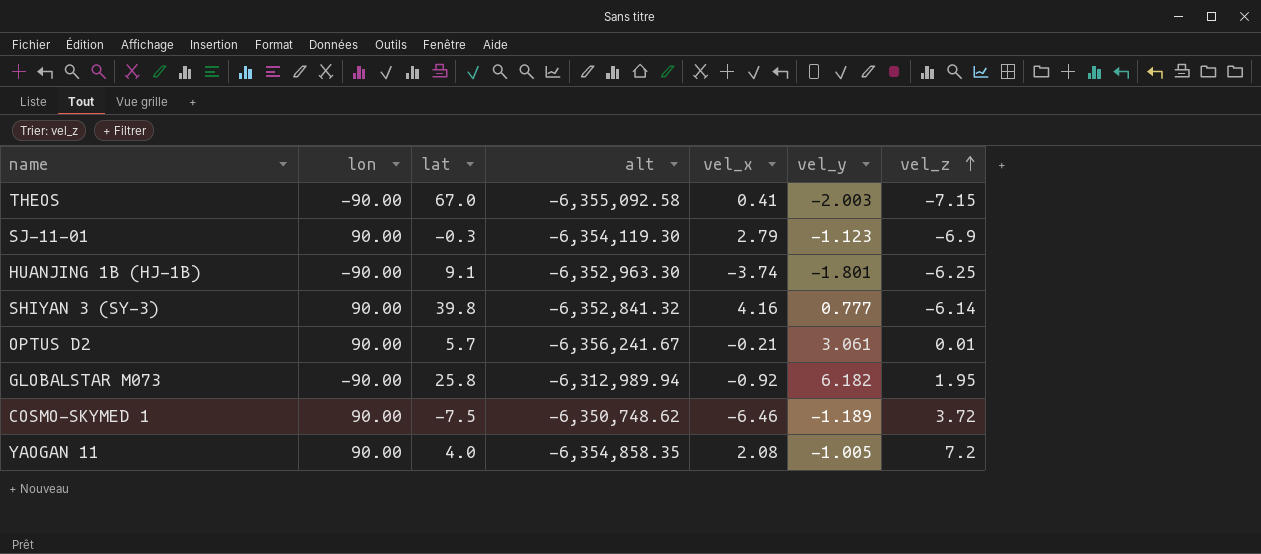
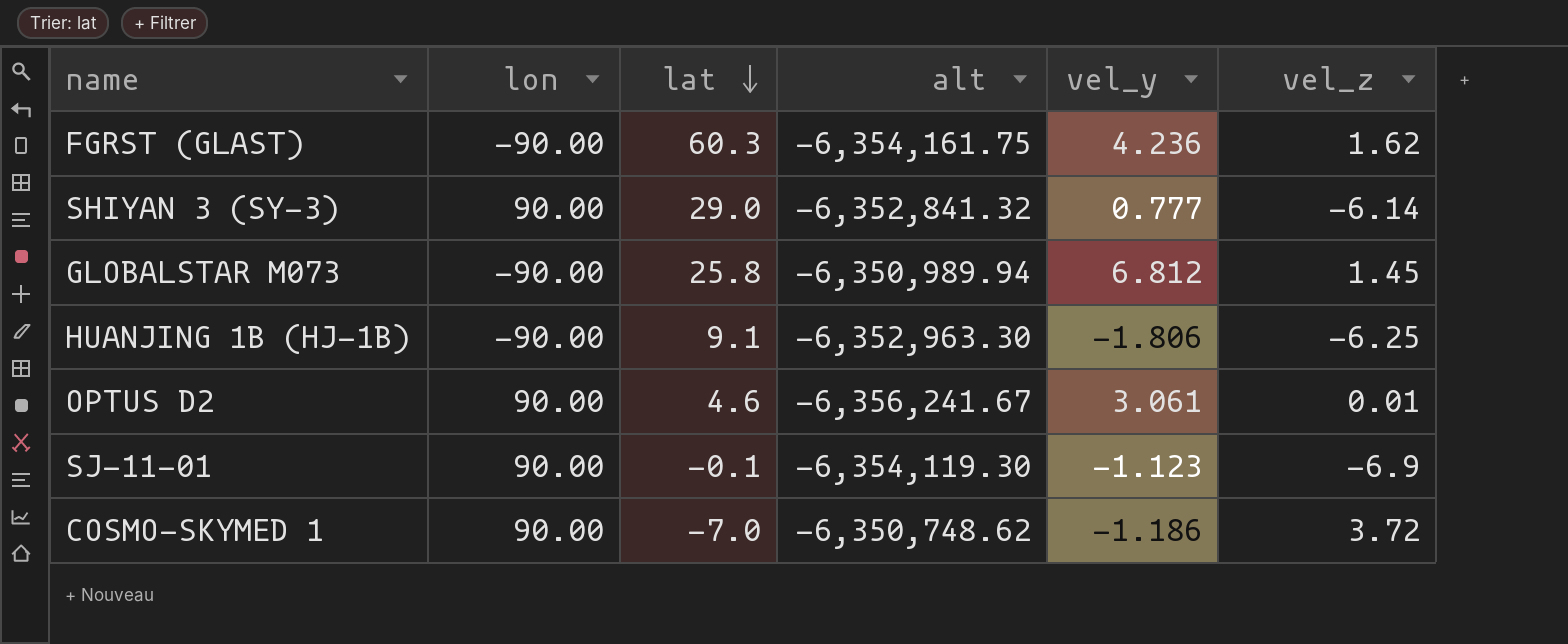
row order: vel_z ascending -> lat descending
column vel_x | position: 5 -> none
row THEOS: -90.00 | 67.0 | -6,355,092.58 | 0.41 | -2.003 | -7.15 -> none
row YAOGAN 11: 90.00 | 4.0 | -6,354,858.35 | 2.08 | -1.005 | 7.2 -> none
row FGRST (GLAST): none -> -90.00 | 60.3 | -6,354,161.75 | 4.236 | 1.62
SHIYAN 3 (SY-3) | lat: 39.8 -> 29.0
GLOBALSTAR M073 | alt: -6,312,989.94 -> -6,350,989.94
GLOBALSTAR M073 | vel_y: 6.182 -> 6.812
GLOBALSTAR M073 | vel_z: 1.95 -> 1.45
HUANJING 1B (HJ-1B) | vel_y: -1.801 -> -1.806
OPTUS D2 | lat: 5.7 -> 4.6
SJ-11-01 | lat: -0.3 -> -0.1
COSMO-SKYMED 1 | lat: -7.5 -> -7.0
COSMO-SKYMED 1 | vel_y: -1.189 -> -1.186

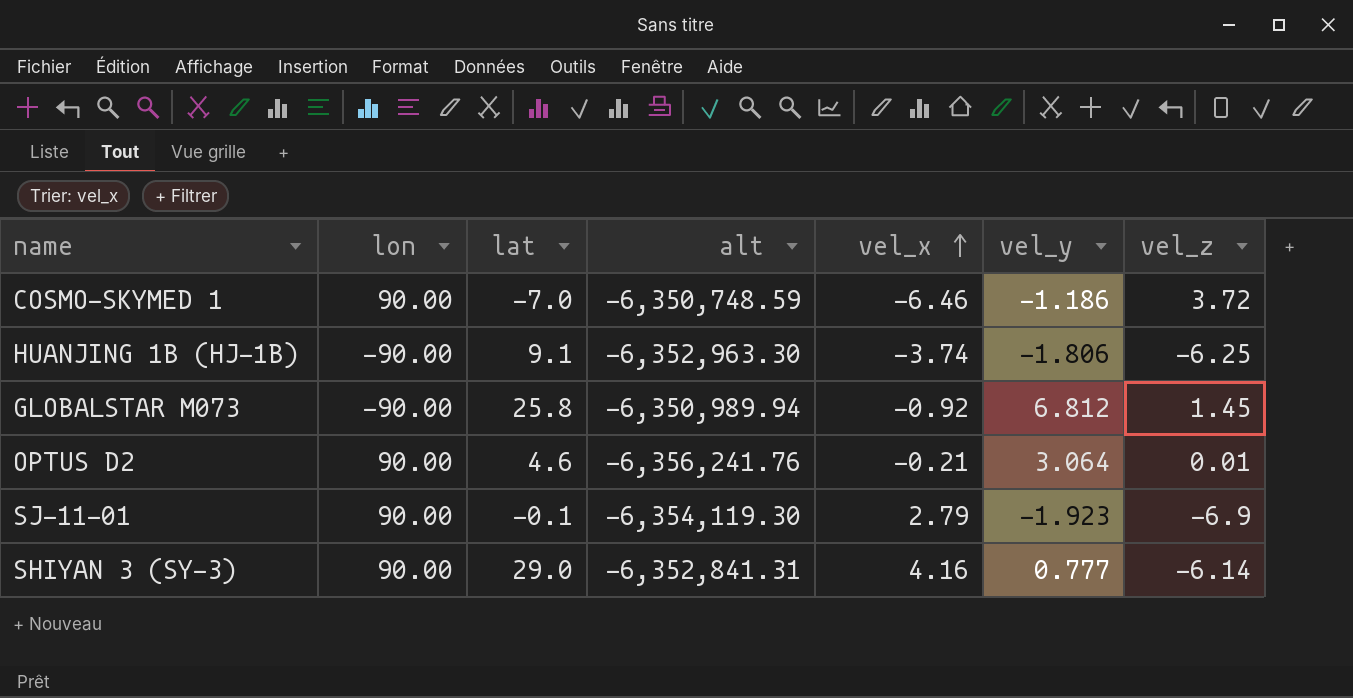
row order: lat descending -> vel_x ascending
column vel_x | position: none -> 5
row FGRST (GLAST): -90.00 | 60.3 | -6,354,161.75 | 4.236 | 1.62 -> none
COSMO-SKYMED 1 | alt: -6,350,748.62 -> -6,350,748.59
OPTUS D2 | alt: -6,356,241.67 -> -6,356,241.76
OPTUS D2 | vel_y: 3.061 -> 3.064
SJ-11-01 | vel_y: -1.123 -> -1.923
SHIYAN 3 (SY-3) | alt: -6,352,841.32 -> -6,352,841.31

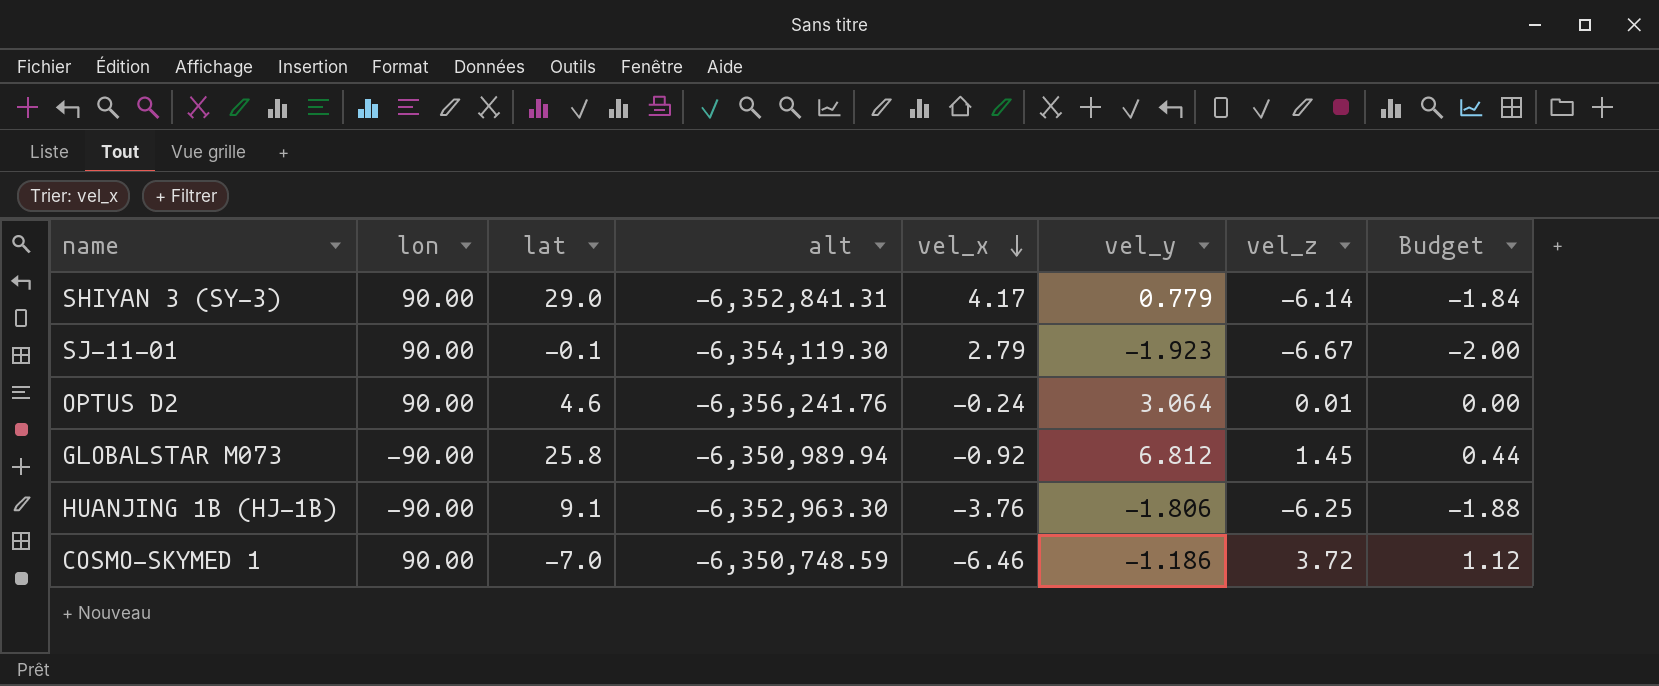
row order: vel_x ascending -> vel_x descending
column Budget | formula: none -> [vel_z] * 0.3
SHIYAN 3 (SY-3) | vel_x: 4.16 -> 4.17
SHIYAN 3 (SY-3) | vel_y: 0.777 -> 0.779
SJ-11-01 | vel_z: -6.9 -> -6.67
OPTUS D2 | vel_x: -0.21 -> -0.24
HUANJING 1B (HJ-1B) | vel_x: -3.74 -> -3.76

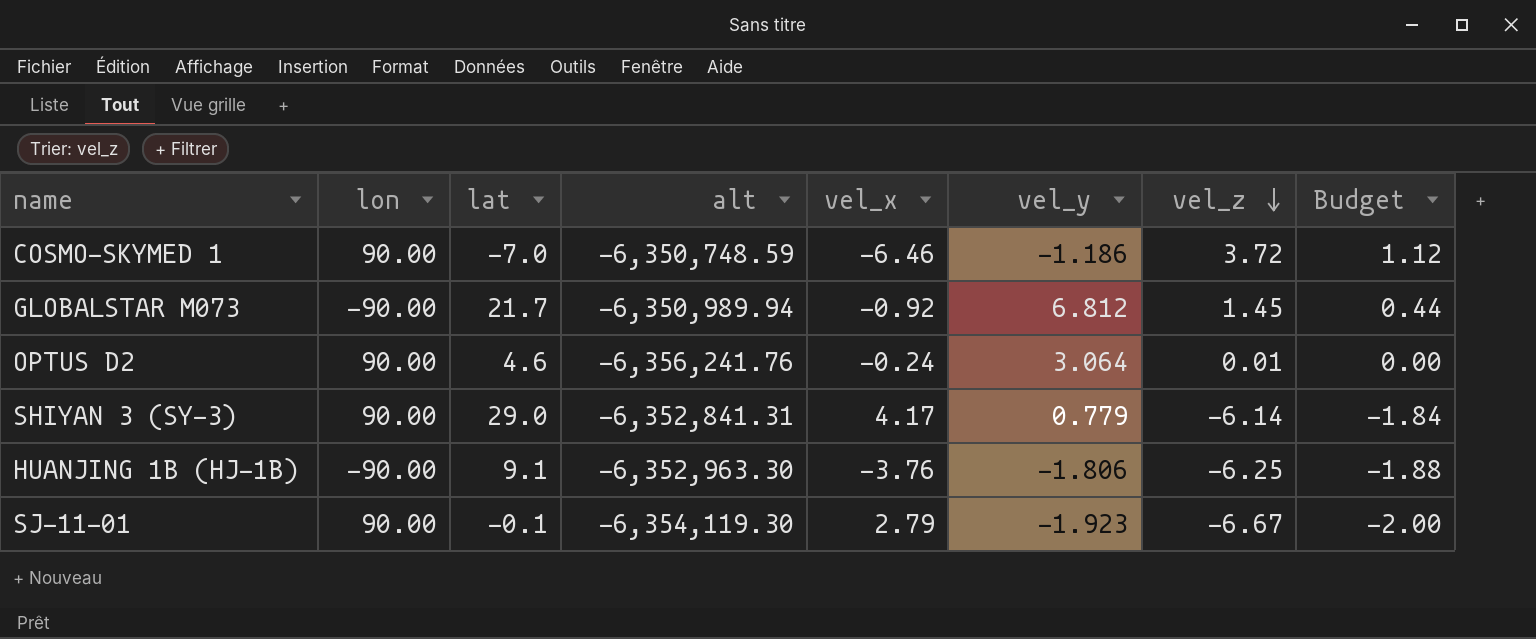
row order: vel_x descending -> vel_z descending
GLOBALSTAR M073 | lat: 25.8 -> 21.7

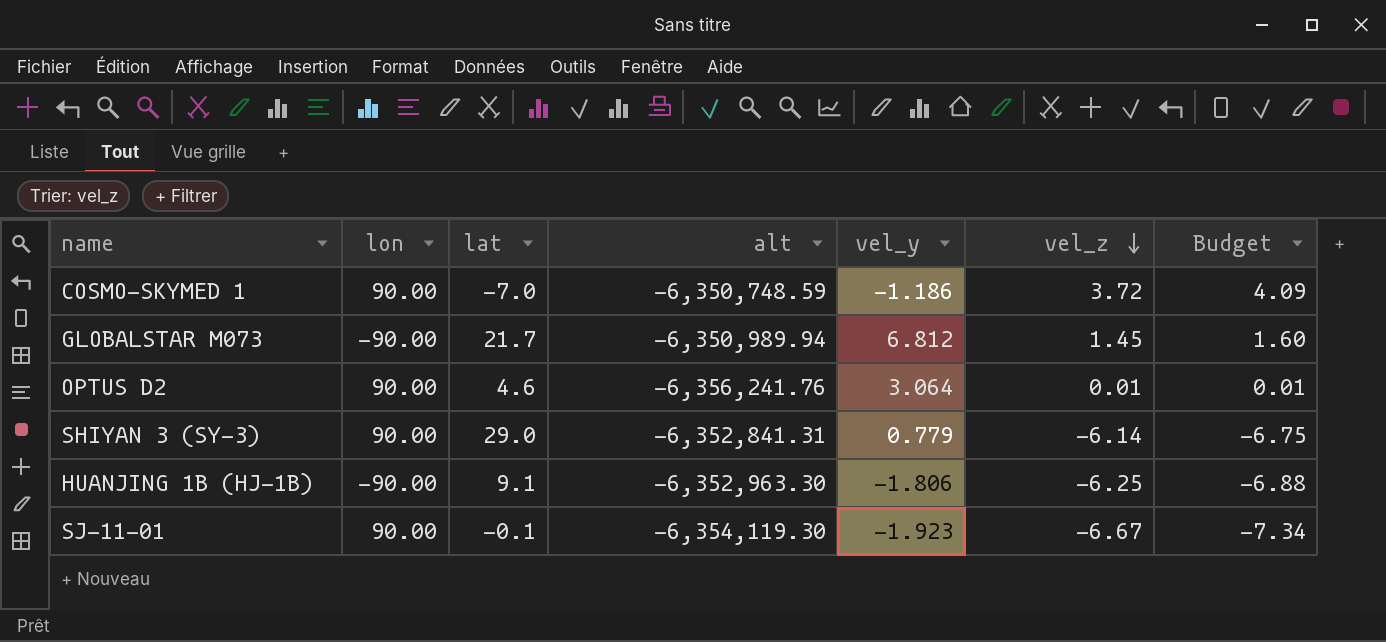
column vel_x | position: 5 -> none
column Budget | formula: [vel_z] * 0.3 -> [vel_z] * 1.1

